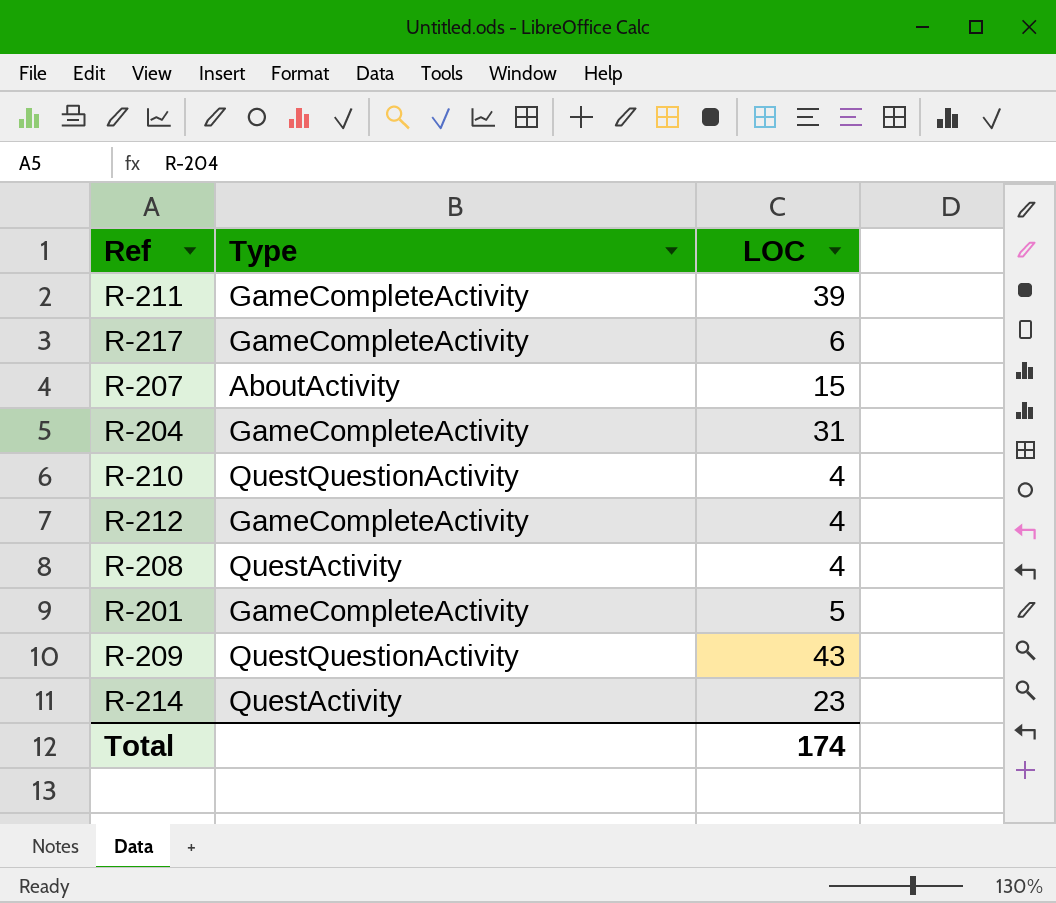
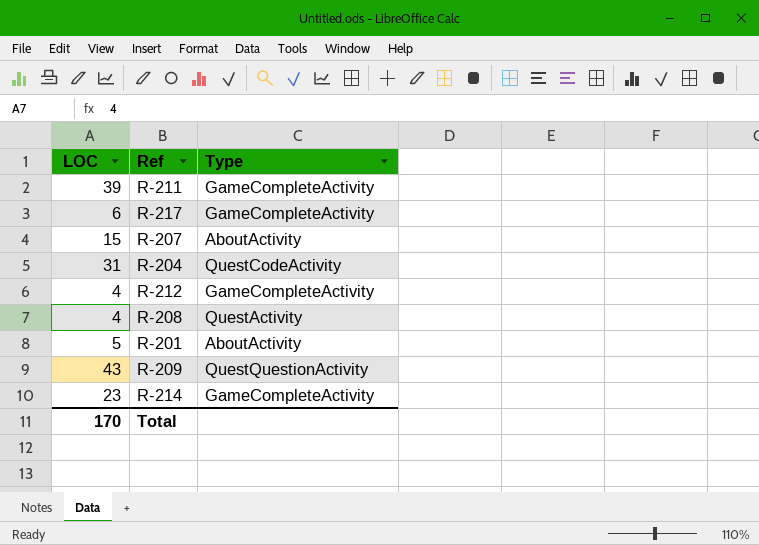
column LOC | position: 3 -> 1
row R-210: QuestQuestionActivity | 4 -> none
R-204 | Type: GameCompleteActivity -> QuestCodeActivity
R-201 | Type: GameCompleteActivity -> AboutActivity
R-214 | Type: QuestActivity -> GameCompleteActivity
Total | LOC: 174 -> 170

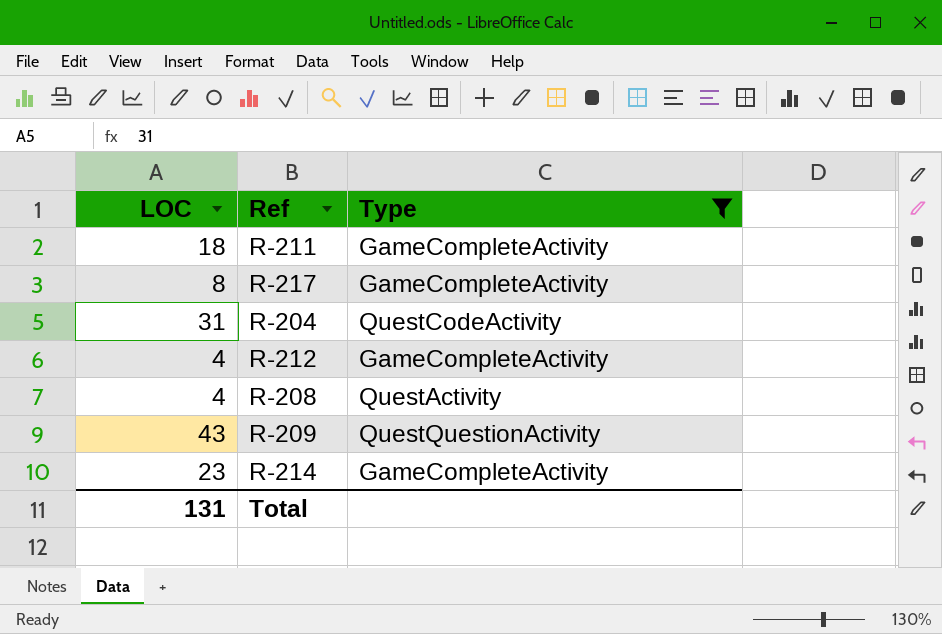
filter: none -> Type != AboutActivity
R-211 | LOC: 39 -> 18
R-217 | LOC: 6 -> 8
Total | LOC: 170 -> 131

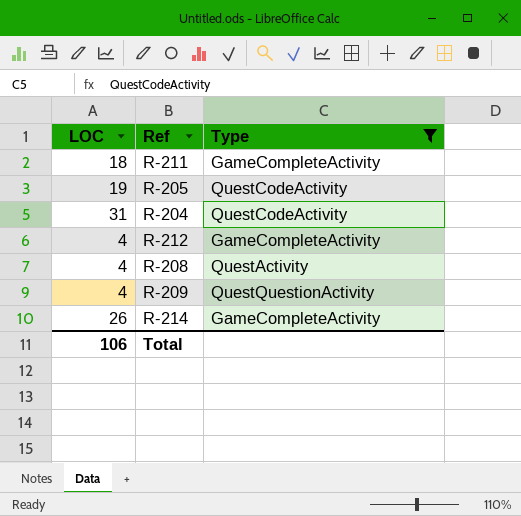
row R-217: 8 | GameCompleteActivity -> none
row R-205: none -> 19 | QuestCodeActivity
R-209 | LOC: 43 -> 4
R-214 | LOC: 23 -> 26
Total | LOC: 131 -> 106

